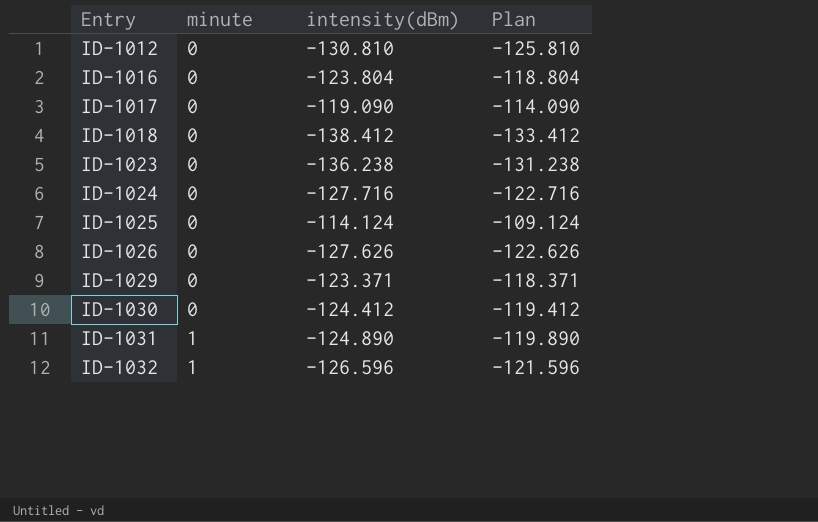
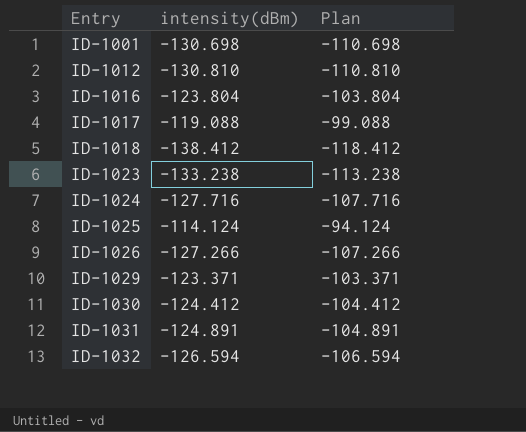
column minute | position: 2 -> none
column Plan | formula: [intensity(dBm)] + 5 -> [intensity(dBm)] + 20
row ID-1001: none -> -130.698 | -110.698
ID-1017 | intensity(dBm): -119.090 -> -119.088
ID-1023 | intensity(dBm): -136.238 -> -133.238
ID-1026 | intensity(dBm): -127.626 -> -127.266
ID-1031 | intensity(dBm): -124.890 -> -124.891
ID-1032 | intensity(dBm): -126.596 -> -126.594

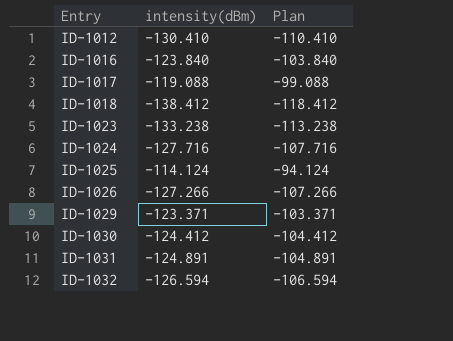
row ID-1001: -130.698 | -110.698 -> none
ID-1012 | intensity(dBm): -130.810 -> -130.410
ID-1012 | Plan: -110.810 -> -110.410
ID-1016 | intensity(dBm): -123.804 -> -123.840
ID-1016 | Plan: -103.804 -> -103.840

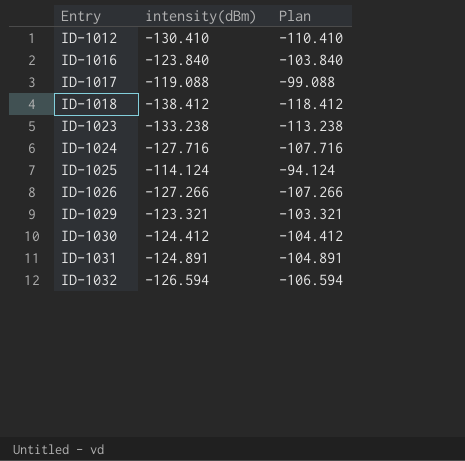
ID-1029 | intensity(dBm): -123.371 -> -123.321
ID-1029 | Plan: -103.371 -> -103.321

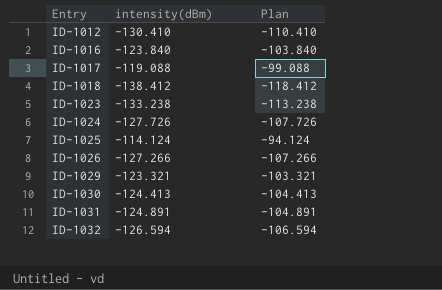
ID-1024 | intensity(dBm): -127.716 -> -127.726
ID-1024 | Plan: -107.716 -> -107.726
ID-1030 | intensity(dBm): -124.412 -> -124.413
ID-1030 | Plan: -104.412 -> -104.413

